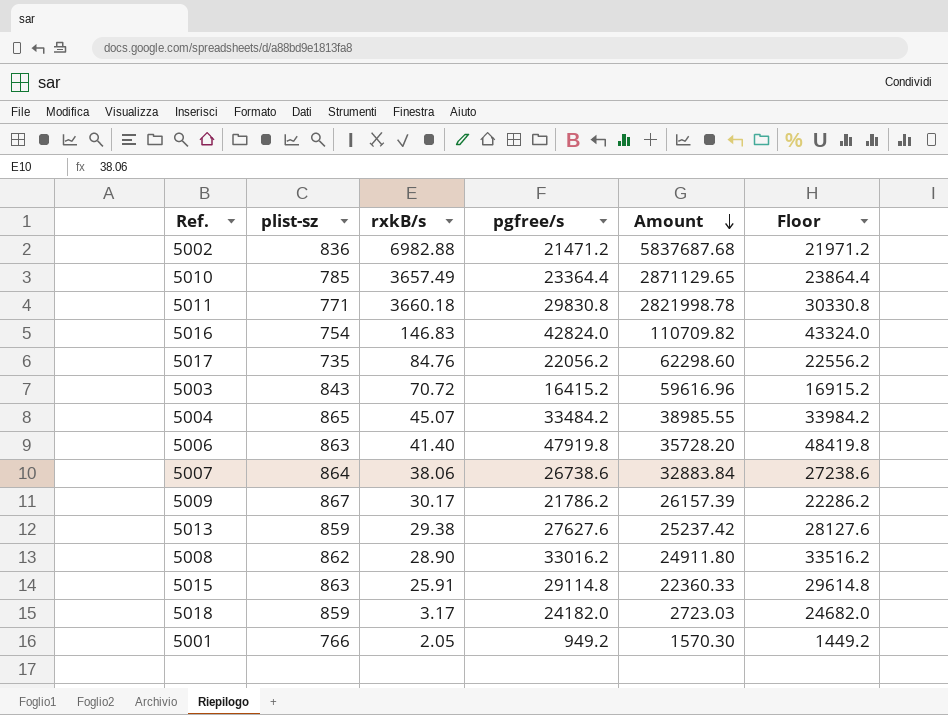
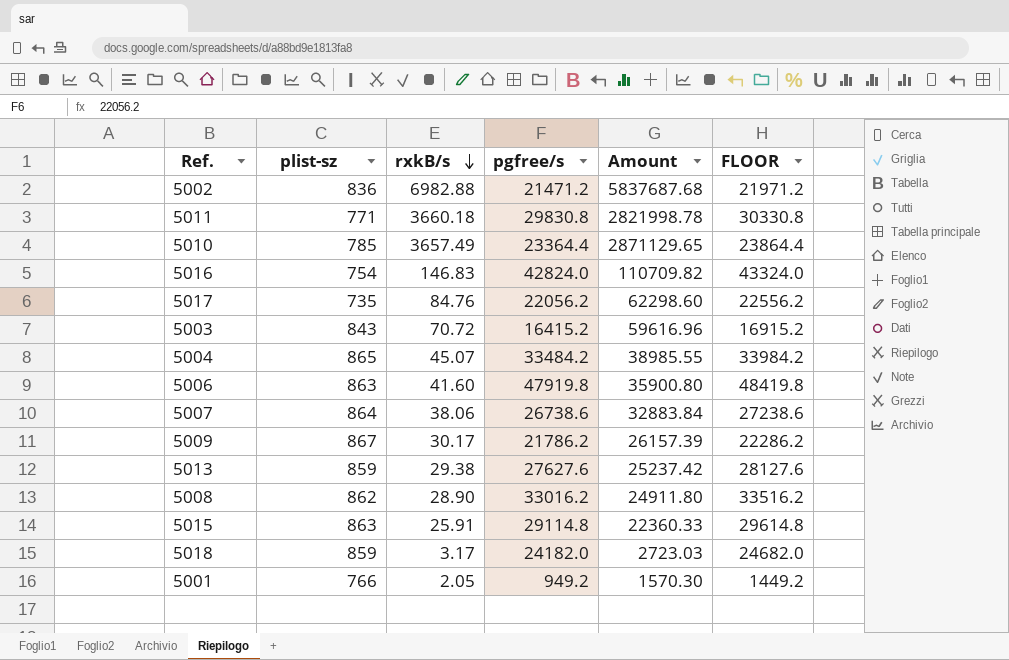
row order: Amount descending -> rxkB/s descending
column name: Floor -> FLOOR
5006 | rxkB/s: 41.40 -> 41.60
5006 | Amount: 35728.20 -> 35900.80

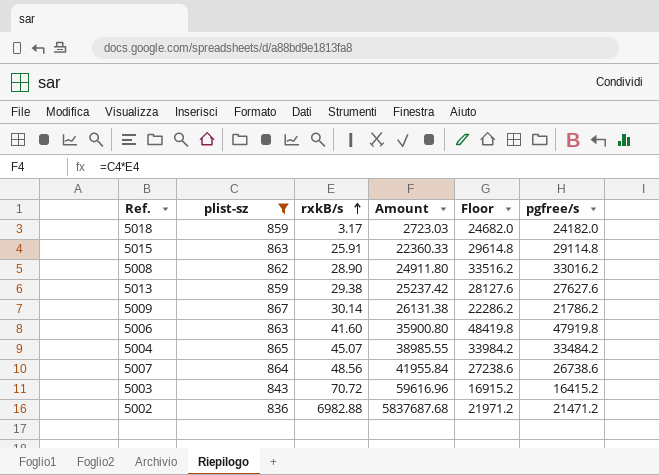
filter: none -> plist-sz >= 836
row order: rxkB/s descending -> rxkB/s ascending
column name: FLOOR -> Floor
column pgfree/s | position: 4 -> 6
5009 | rxkB/s: 30.17 -> 30.14
5009 | Amount: 26157.39 -> 26131.38
5007 | rxkB/s: 38.06 -> 48.56
5007 | Amount: 32883.84 -> 41955.84

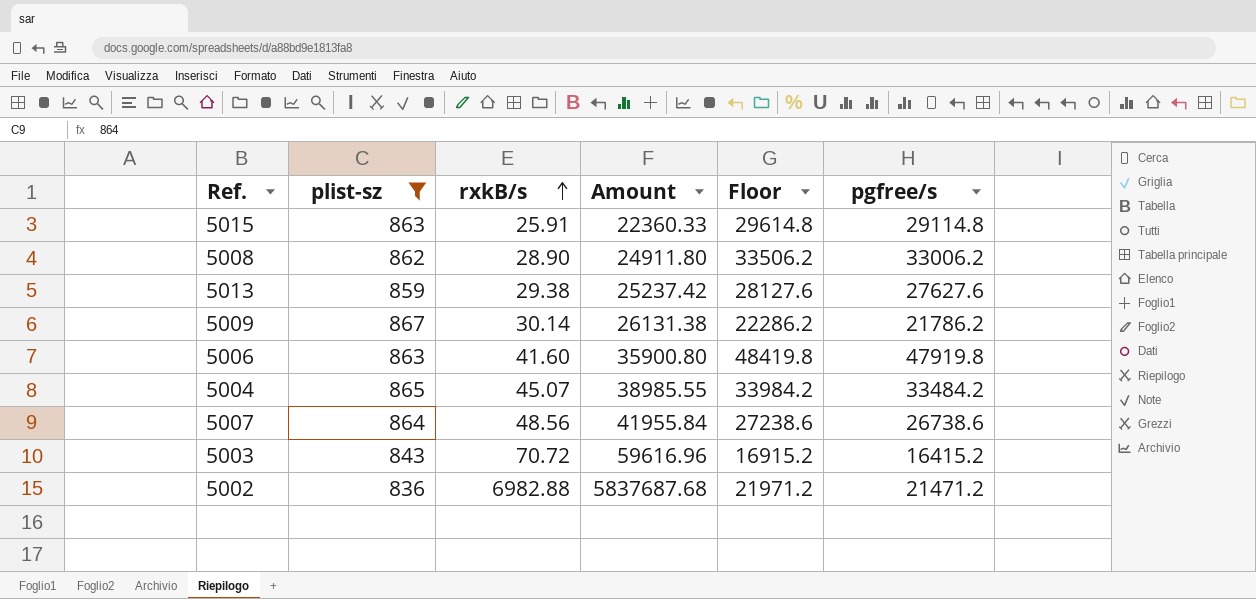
row 5018: 859 | 3.17 | 2723.03 | 24682.0 | 24182.0 -> none
5008 | Floor: 33516.2 -> 33506.2
5008 | pgfree/s: 33016.2 -> 33006.2

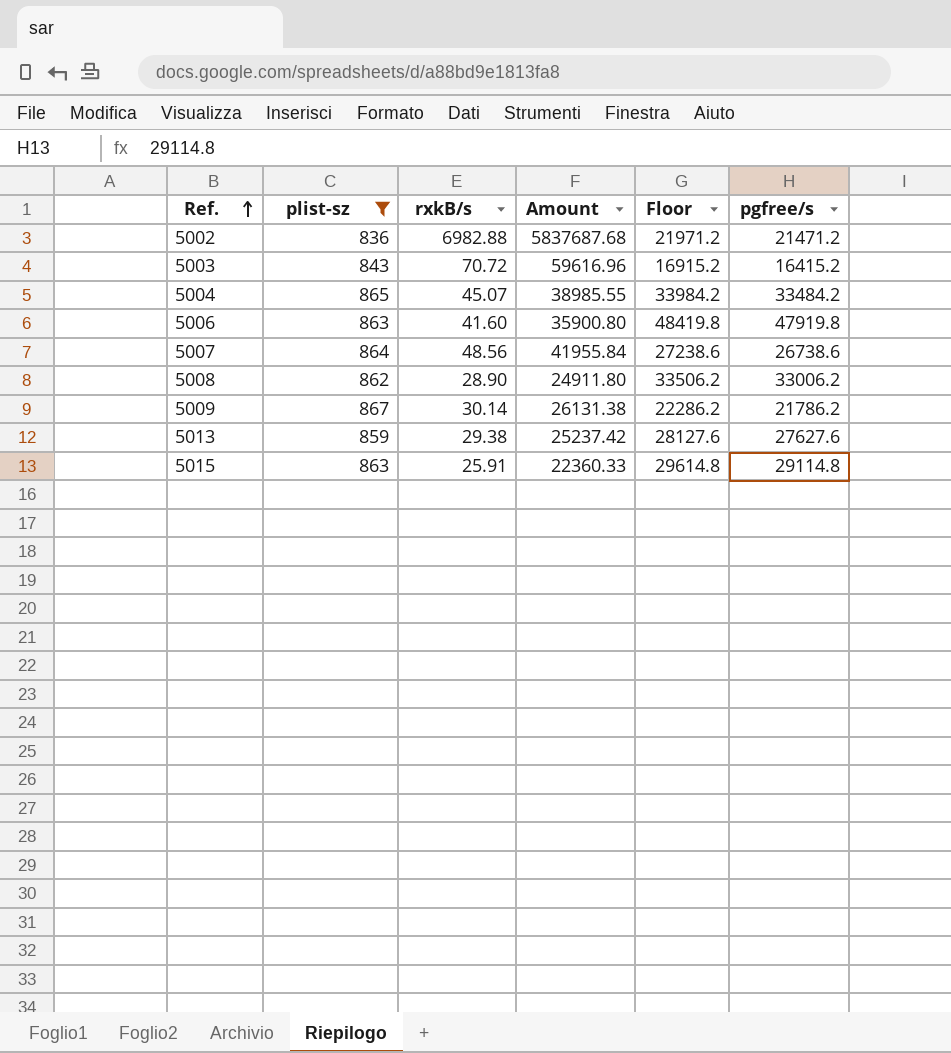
row order: rxkB/s ascending -> Ref. ascending

